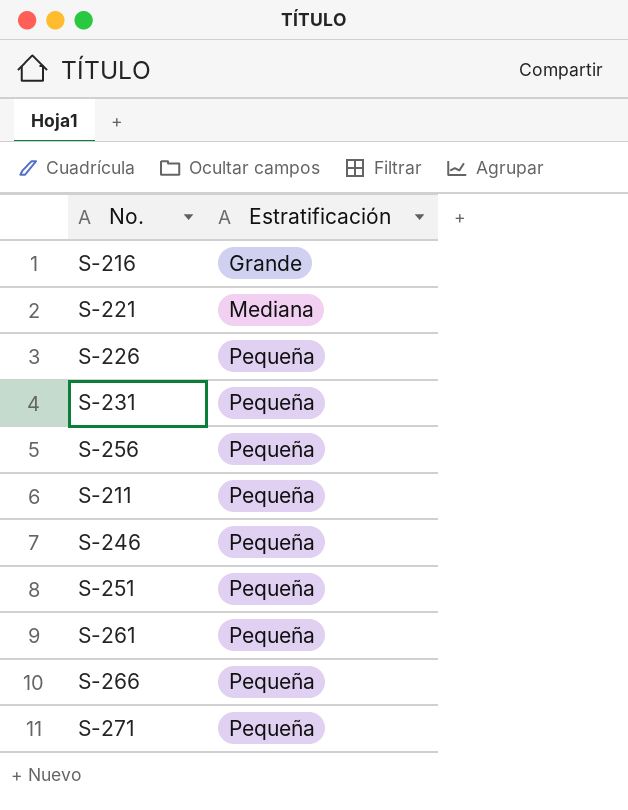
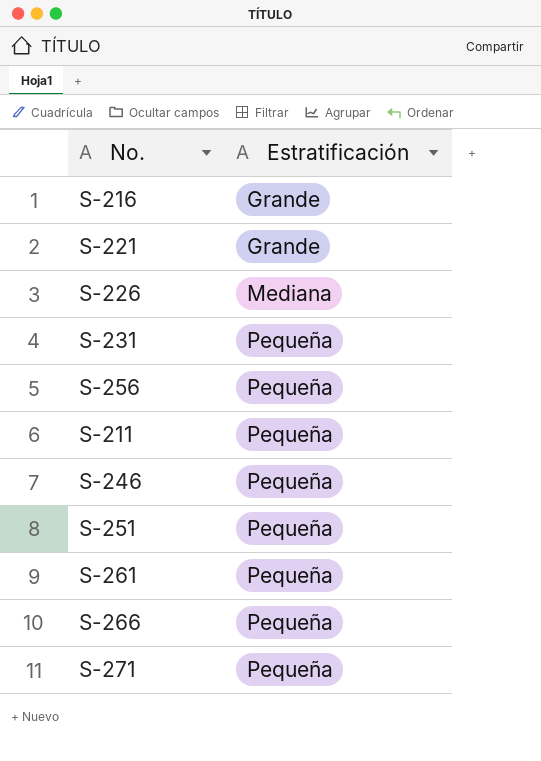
S-221 | Estratificación: Mediana -> Grande
S-226 | Estratificación: Pequeña -> Mediana

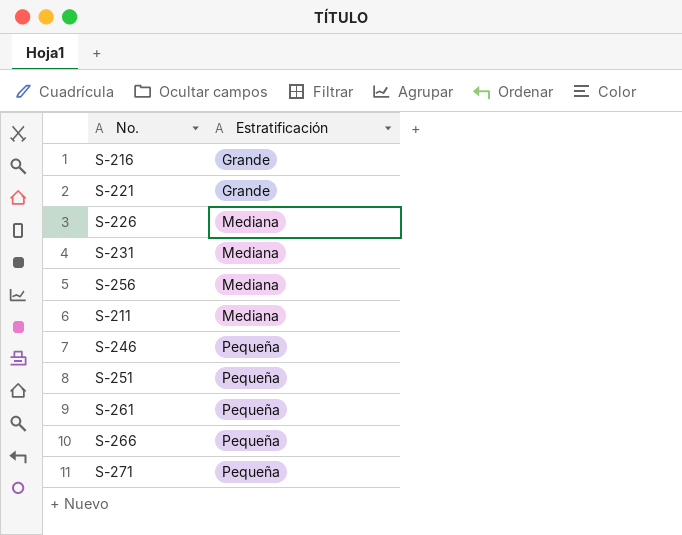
S-231 | Estratificación: Pequeña -> Mediana
S-256 | Estratificación: Pequeña -> Mediana
S-211 | Estratificación: Pequeña -> Mediana

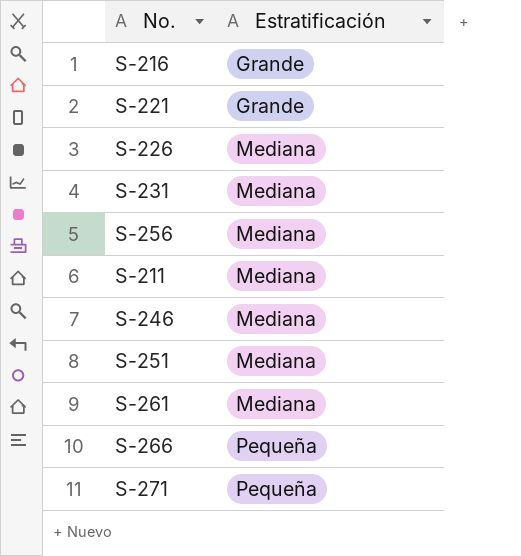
S-246 | Estratificación: Pequeña -> Mediana
S-251 | Estratificación: Pequeña -> Mediana
S-261 | Estratificación: Pequeña -> Mediana

